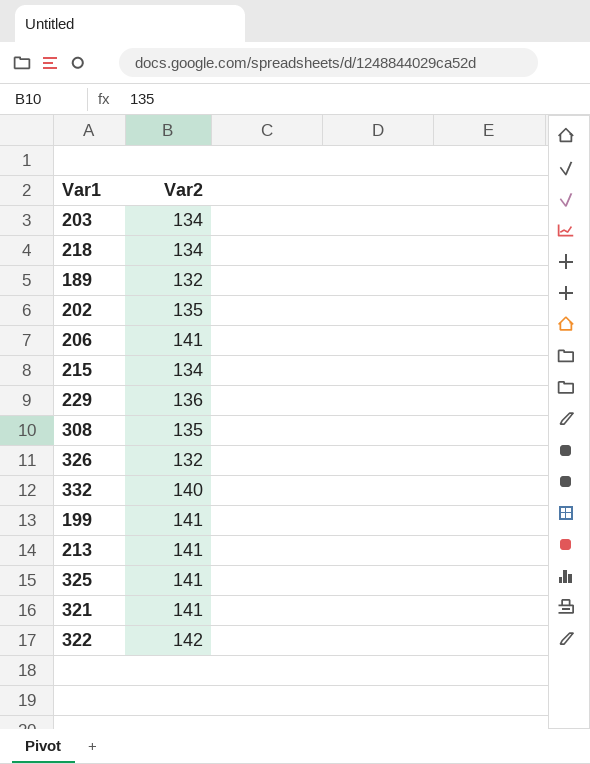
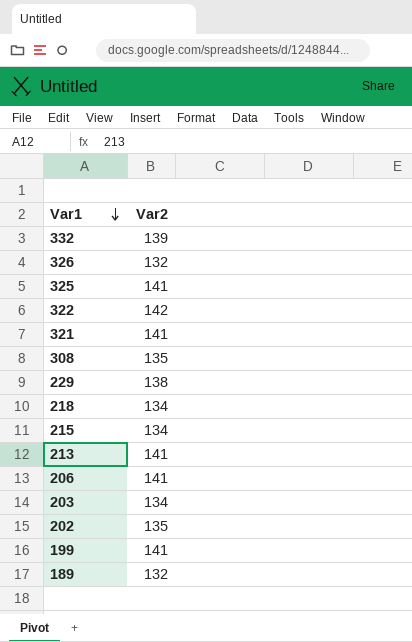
row order: none -> Var1 descending
332 | Var2: 140 -> 139
229 | Var2: 136 -> 138

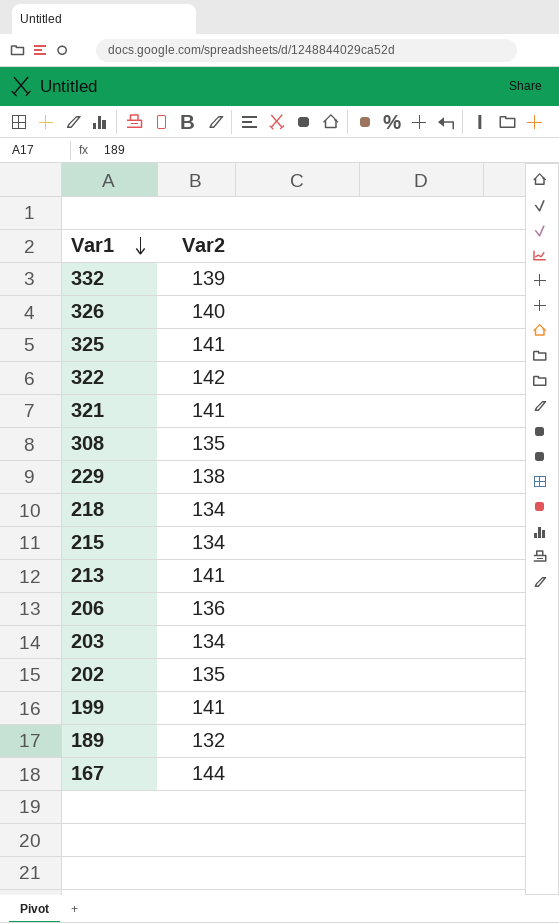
326 | Var2: 132 -> 140
206 | Var2: 141 -> 136
row 167: none -> 144

